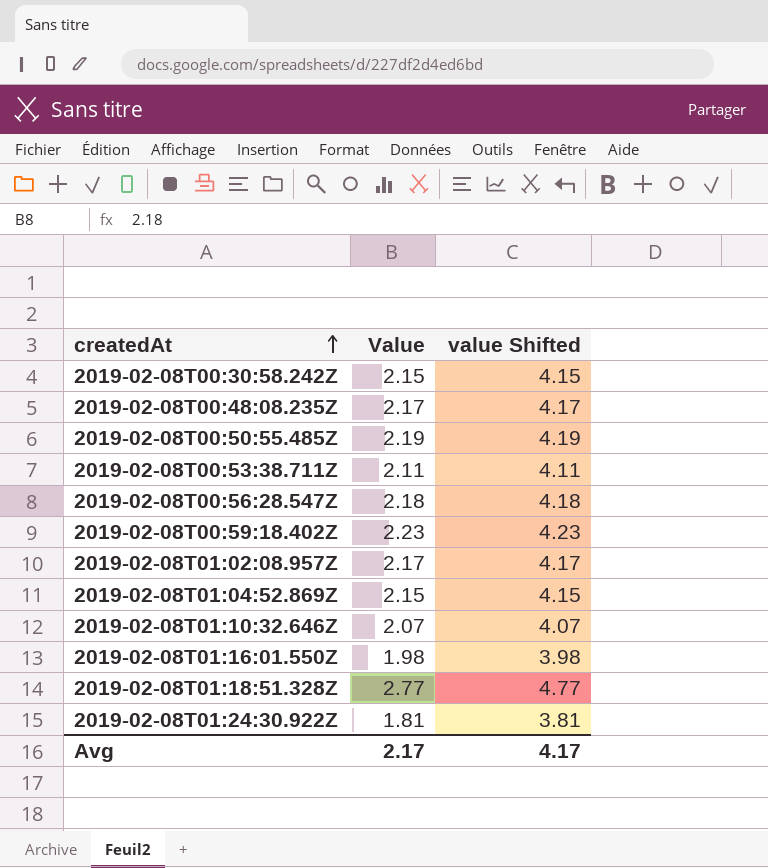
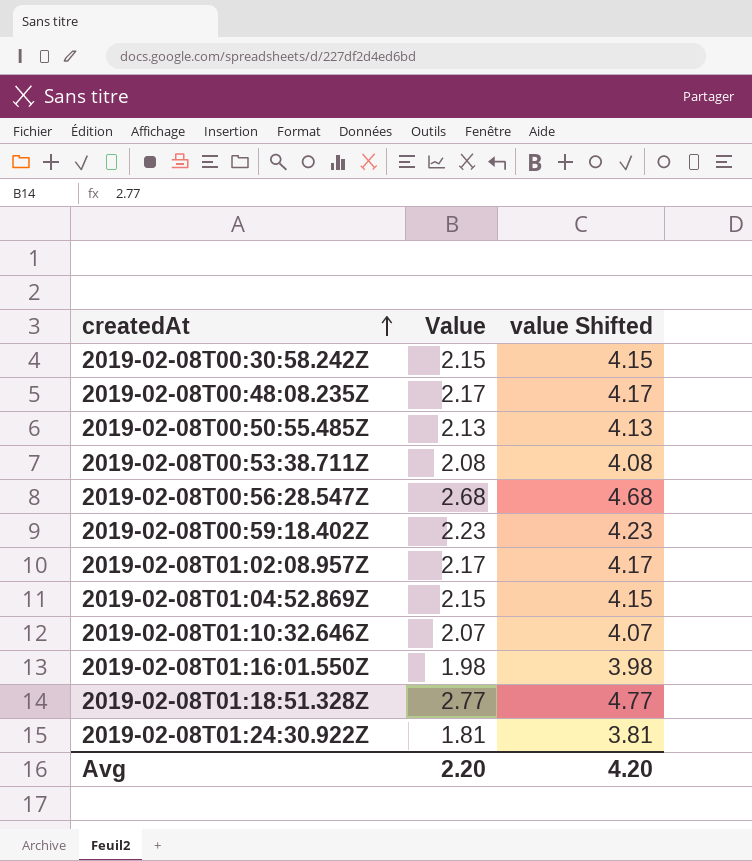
2019-02-08T00:50:55.485Z | Value: 2.19 -> 2.13
2019-02-08T00:50:55.485Z | value Shifted: 4.19 -> 4.13
2019-02-08T00:53:38.711Z | Value: 2.11 -> 2.08
2019-02-08T00:53:38.711Z | value Shifted: 4.11 -> 4.08
2019-02-08T00:56:28.547Z | Value: 2.18 -> 2.68
2019-02-08T00:56:28.547Z | value Shifted: 4.18 -> 4.68
Avg | Value: 2.17 -> 2.20
Avg | value Shifted: 4.17 -> 4.20

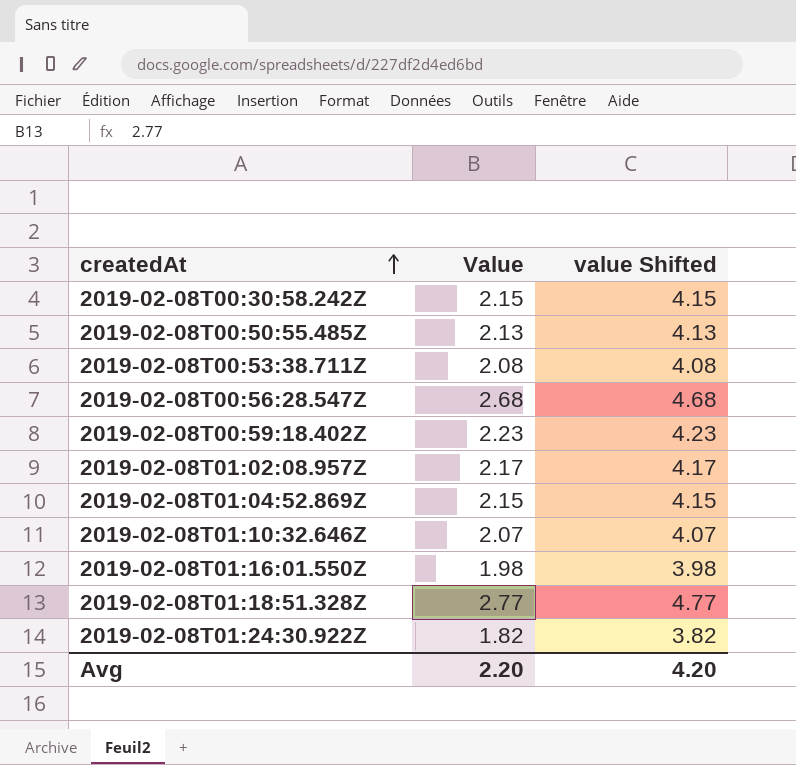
row 2019-02-08T00:48:08.235Z: 2.17 | 4.17 -> none
2019-02-08T01:24:30.922Z | Value: 1.81 -> 1.82
2019-02-08T01:24:30.922Z | value Shifted: 3.81 -> 3.82

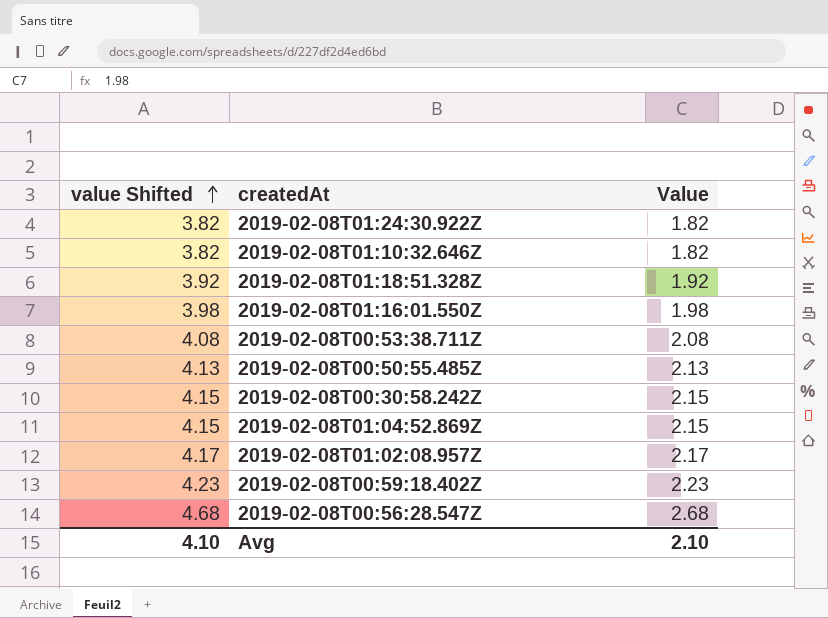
row order: createdAt ascending -> value Shifted ascending
column value Shifted | position: 3 -> 1
2019-02-08T01:10:32.646Z | value Shifted: 4.07 -> 3.82
2019-02-08T01:10:32.646Z | Value: 2.07 -> 1.82
2019-02-08T01:18:51.328Z | value Shifted: 4.77 -> 3.92
2019-02-08T01:18:51.328Z | Value: 2.77 -> 1.92
Avg | value Shifted: 4.20 -> 4.10
Avg | Value: 2.20 -> 2.10

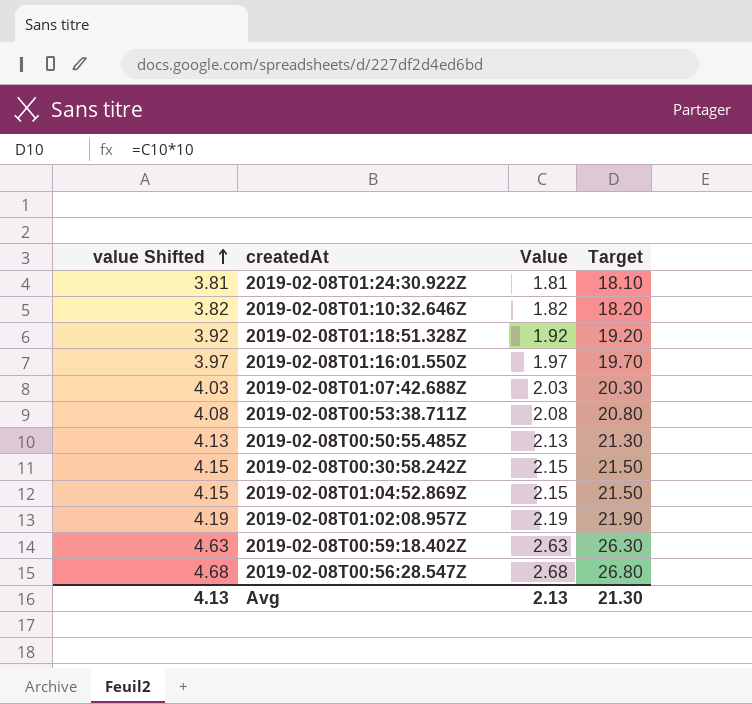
column Target | formula: none -> [Value] * 10
2019-02-08T01:24:30.922Z | value Shifted: 3.82 -> 3.81
2019-02-08T01:24:30.922Z | Value: 1.82 -> 1.81
2019-02-08T01:16:01.550Z | value Shifted: 3.98 -> 3.97
2019-02-08T01:16:01.550Z | Value: 1.98 -> 1.97
row 2019-02-08T01:07:42.688Z: none -> 4.03 | 2.03 | 20.30
2019-02-08T01:02:08.957Z | value Shifted: 4.17 -> 4.19
2019-02-08T01:02:08.957Z | Value: 2.17 -> 2.19
2019-02-08T00:59:18.402Z | value Shifted: 4.23 -> 4.63
2019-02-08T00:59:18.402Z | Value: 2.23 -> 2.63
Avg | value Shifted: 4.10 -> 4.13
Avg | Value: 2.10 -> 2.13

